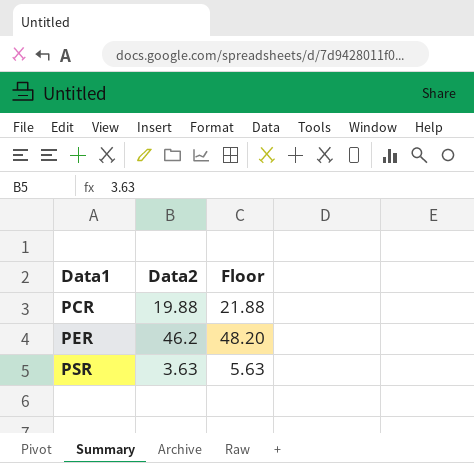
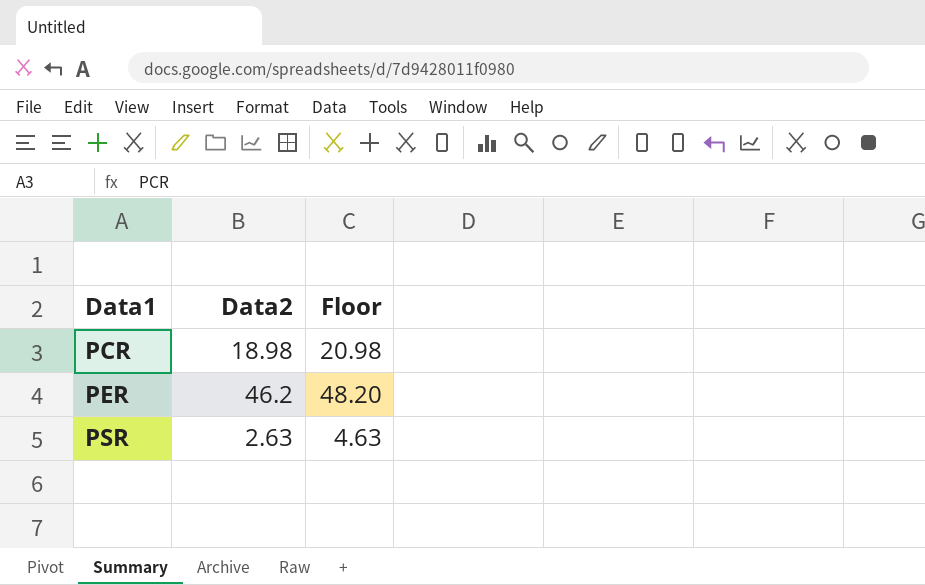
PCR | Data2: 19.88 -> 18.98
PCR | Floor: 21.88 -> 20.98
PSR | Data2: 3.63 -> 2.63
PSR | Floor: 5.63 -> 4.63

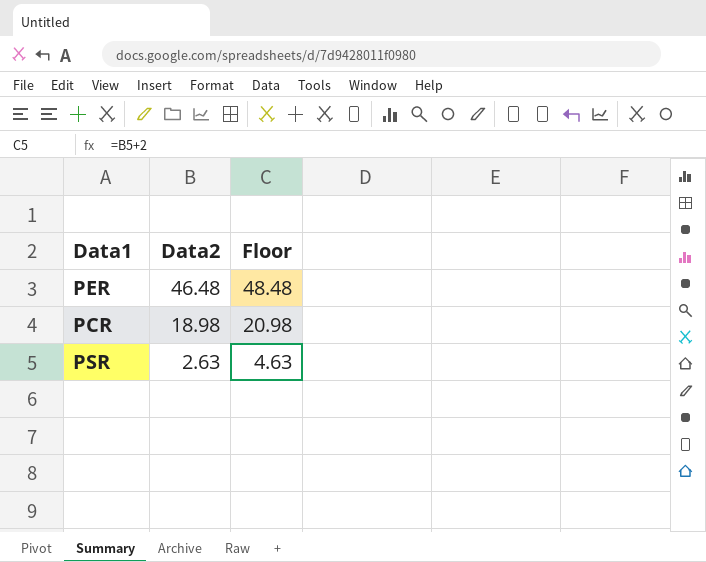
row order: Data1 ascending -> Data2 descending
PER | Data2: 46.2 -> 46.48
PER | Floor: 48.20 -> 48.48

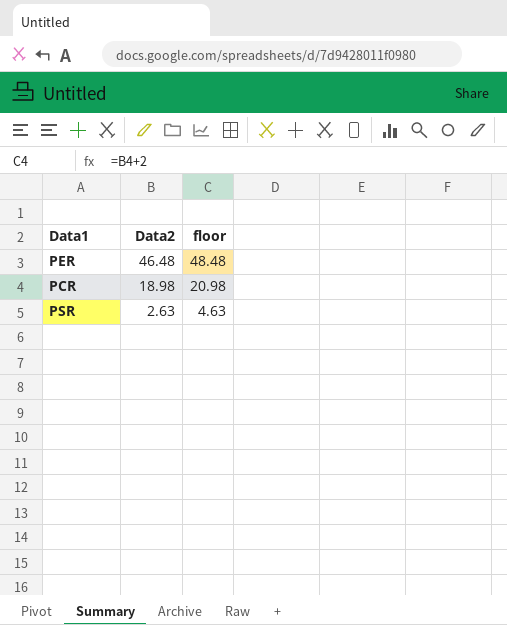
column name: Floor -> floor

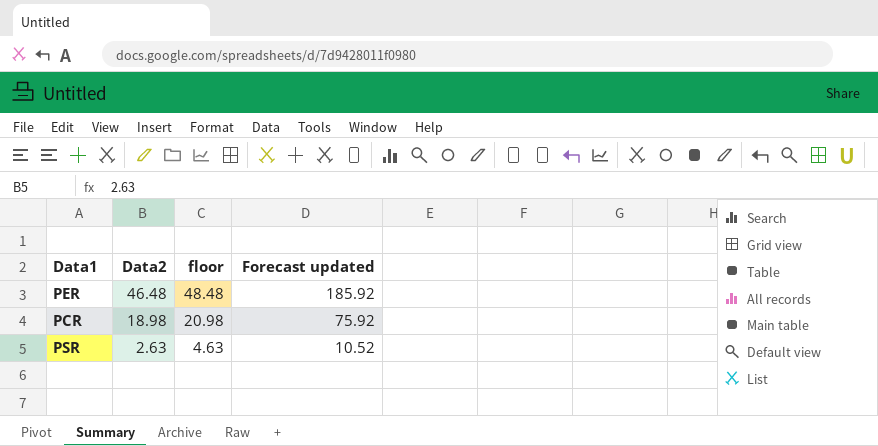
column Forecast updated | formula: none -> [Data2] * 4

